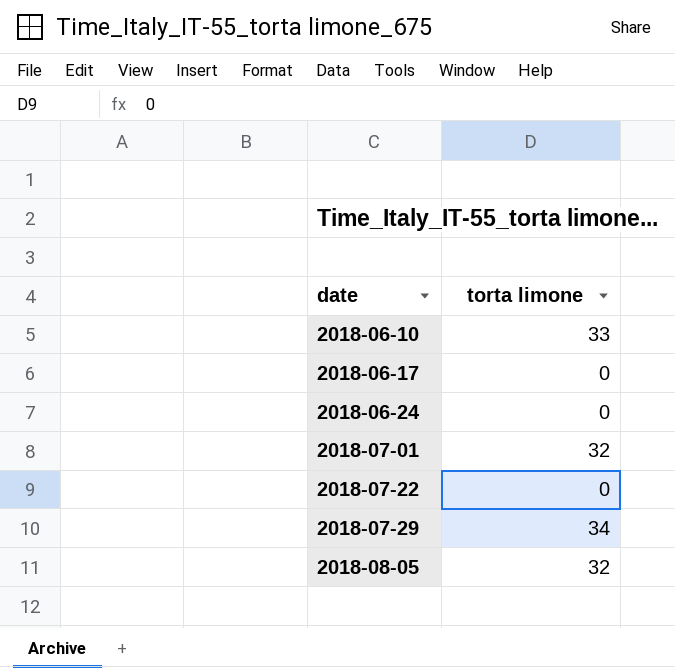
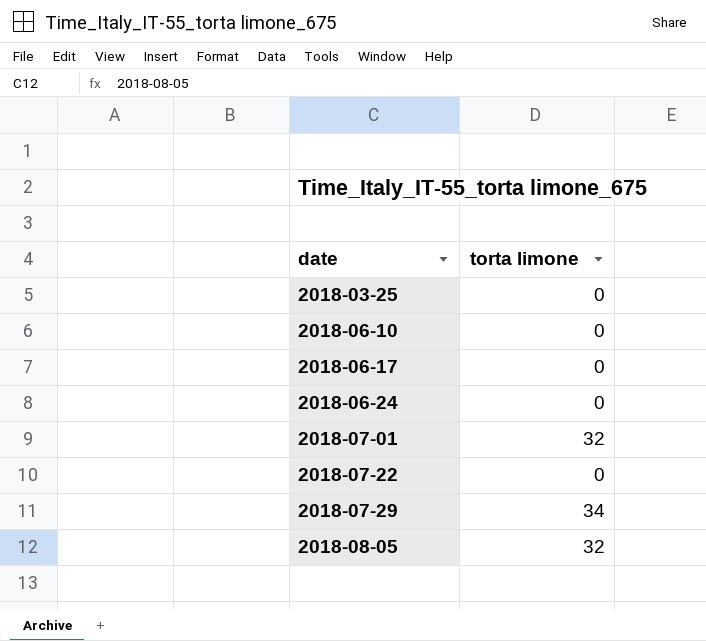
row 2018-03-25: none -> 0
2018-06-10 | torta limone: 33 -> 0

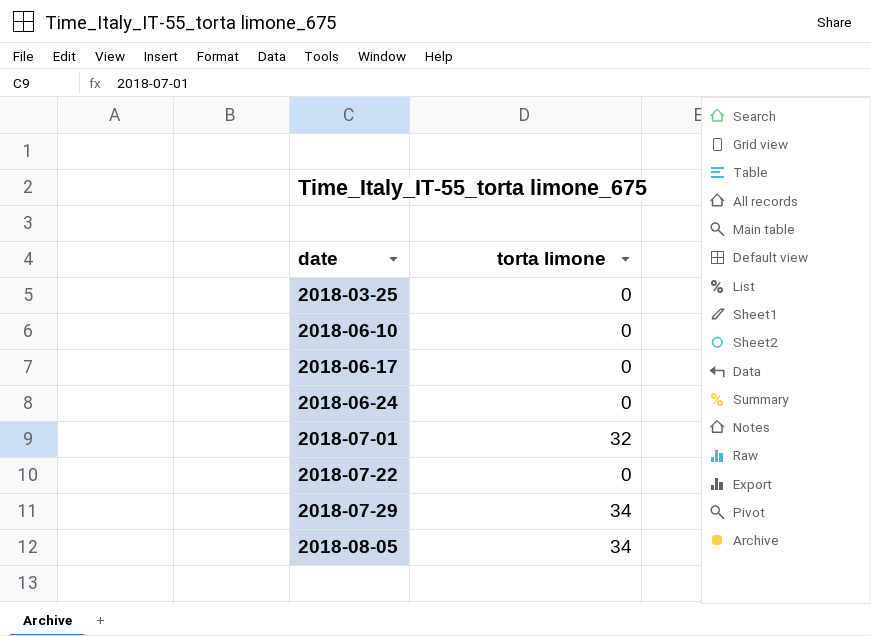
2018-08-05 | torta limone: 32 -> 34

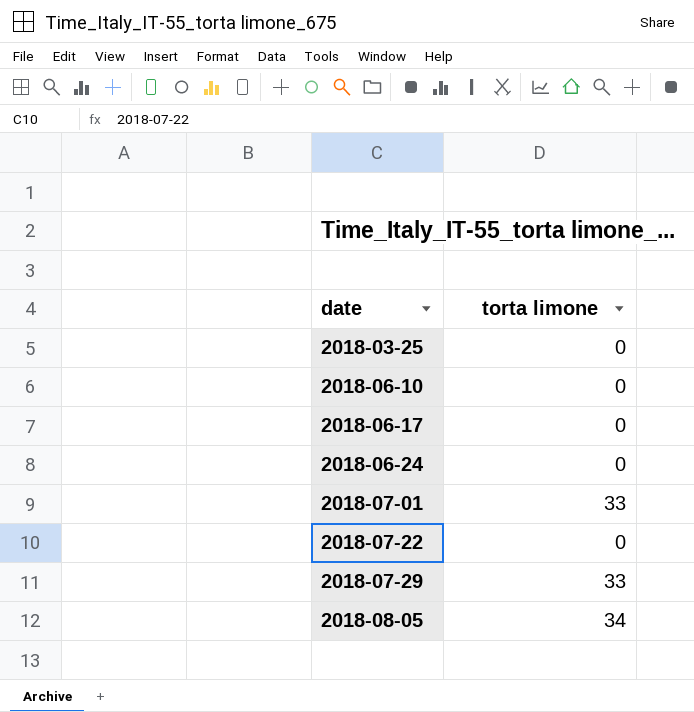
2018-07-01 | torta limone: 32 -> 33
2018-07-29 | torta limone: 34 -> 33

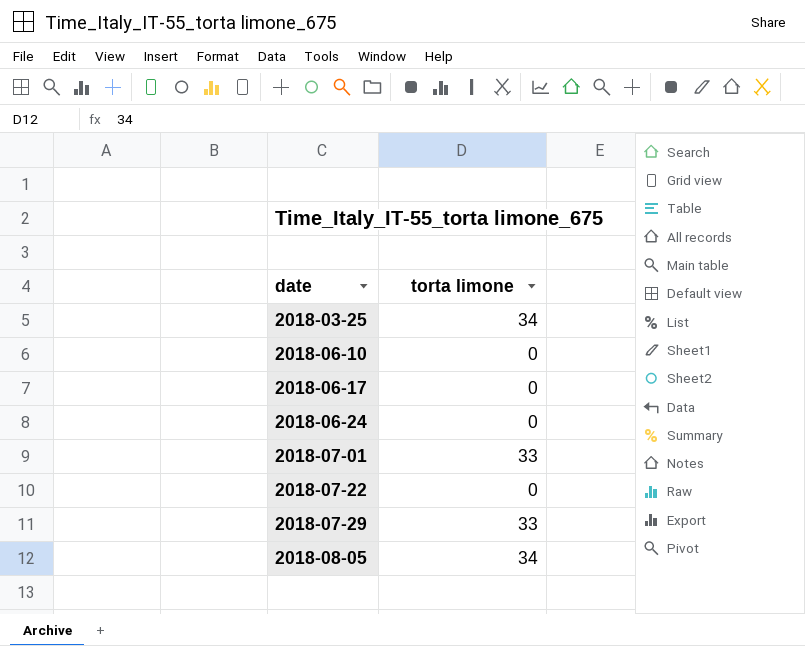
2018-03-25 | torta limone: 0 -> 34

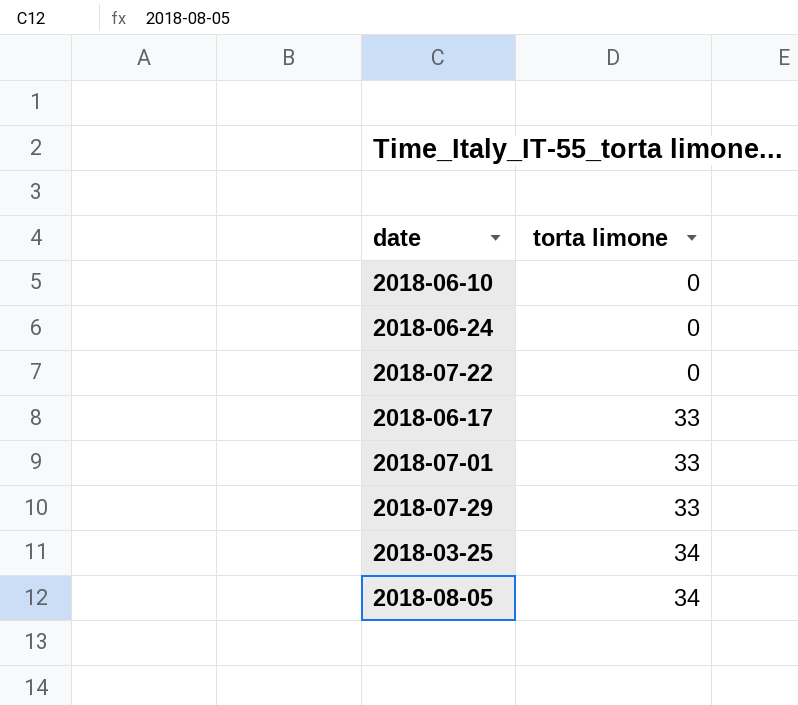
row order: date ascending -> torta limone ascending
2018-06-17 | torta limone: 0 -> 33

